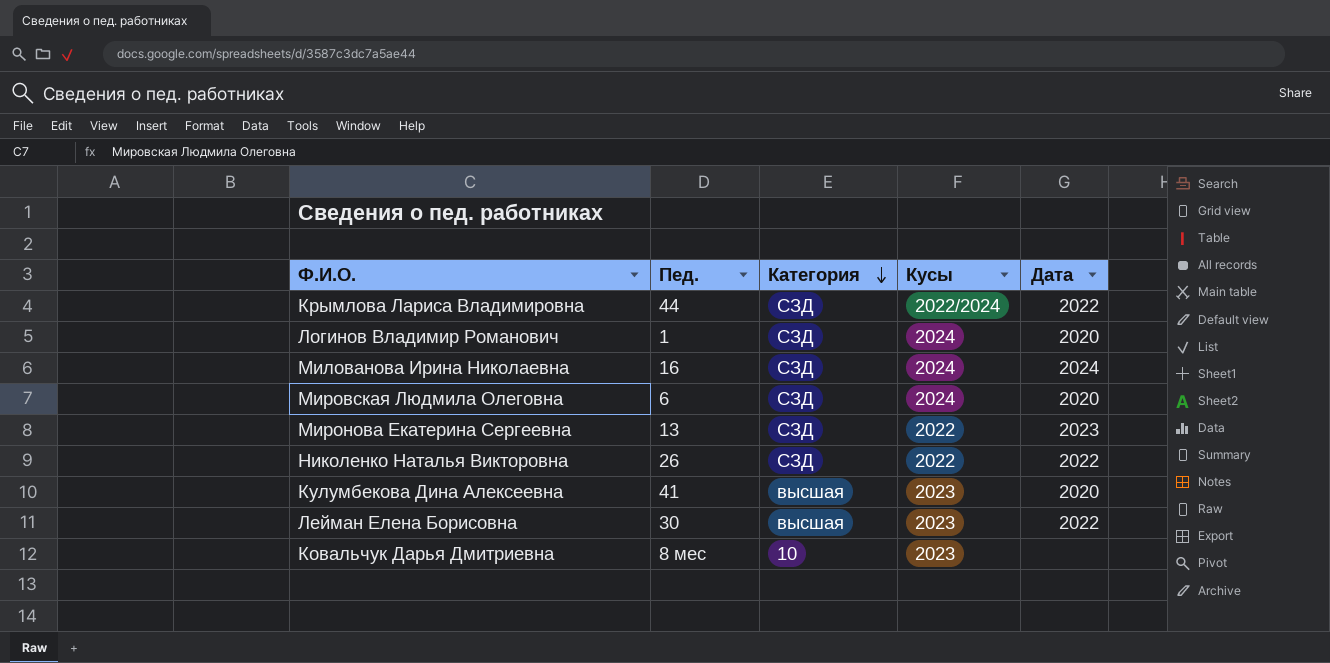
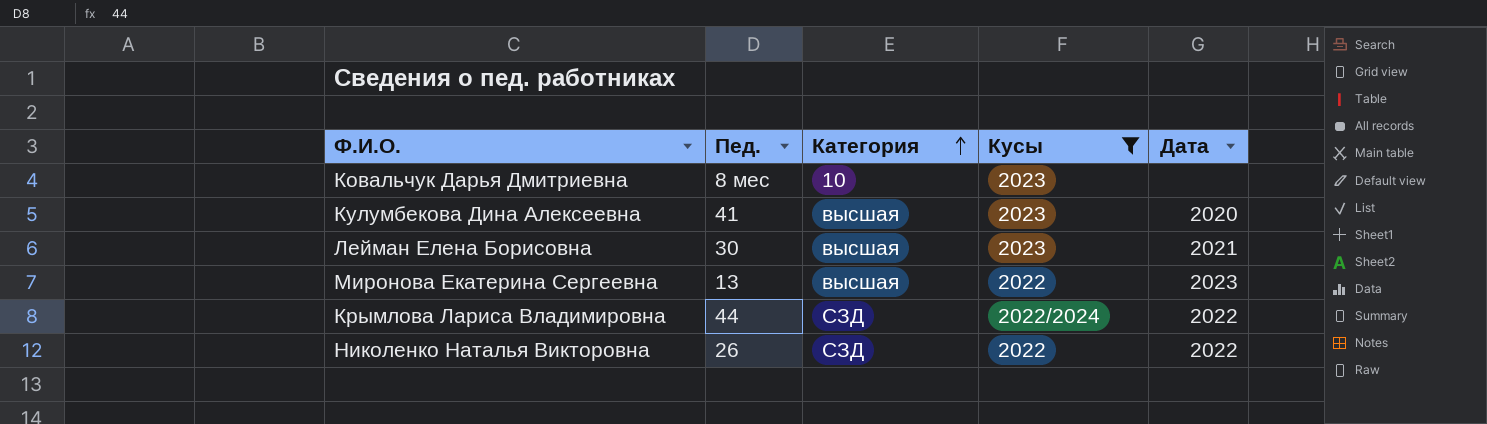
filter: none -> Кусы != 2024
row order: Категория descending -> Категория ascending
Лейман Елена Борисовна | Дата: 2022 -> 2021
Миронова Екатерина Сергеевна | Категория: СЗД -> высшая

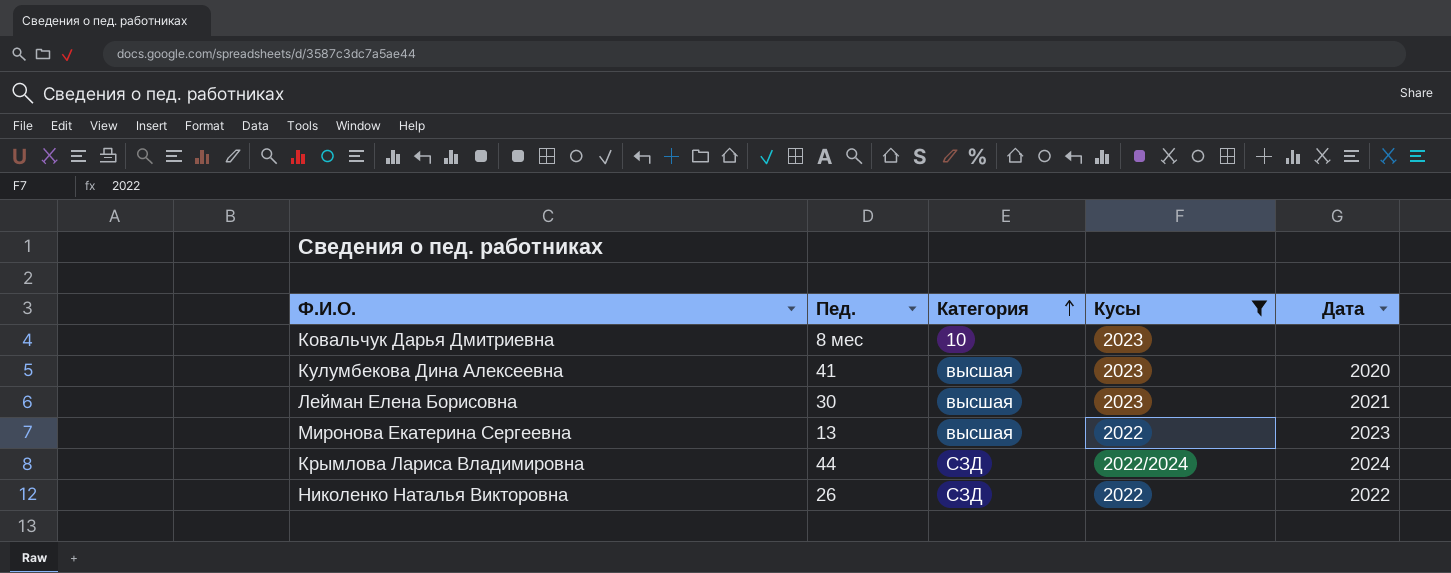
Крымлова Лариса Владимировна | Дата: 2022 -> 2024

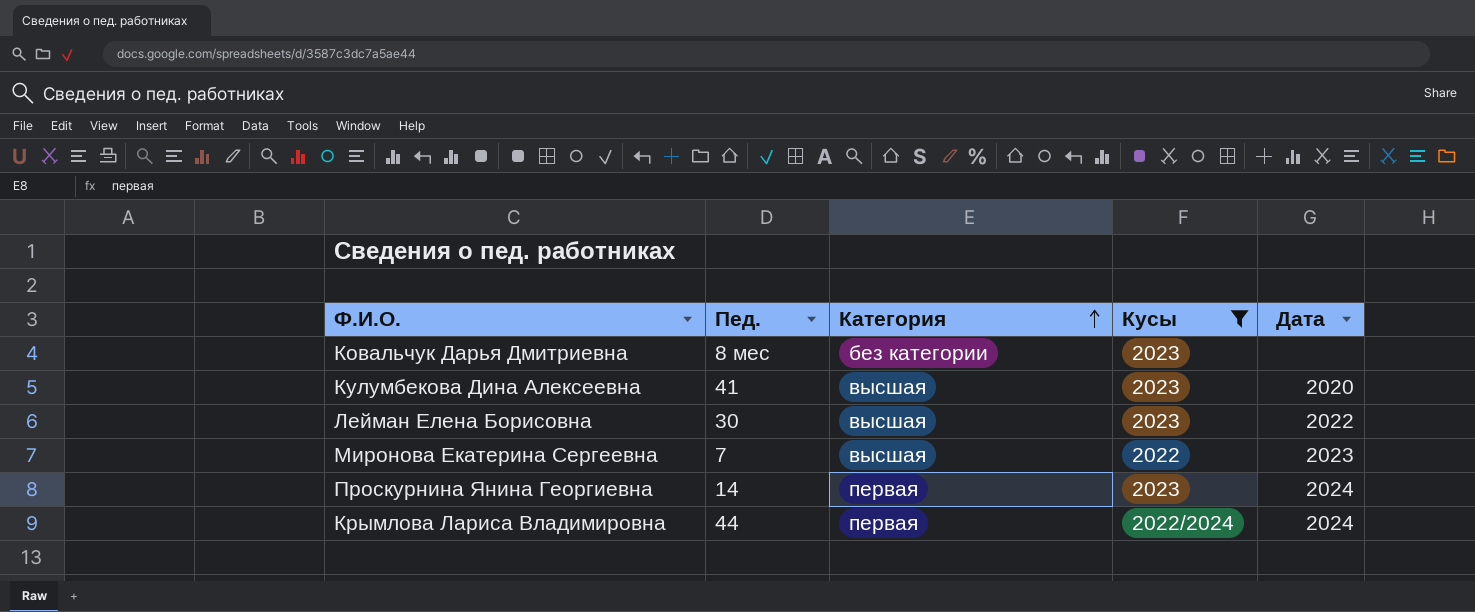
row Николенко Наталья Викторовна: 26 | СЗД | 2022 | 2022 -> none
Ковальчук Дарья Дмитриевна | Категория: 10 -> без категории
Лейман Елена Борисовна | Дата: 2021 -> 2022
Миронова Екатерина Сергеевна | Пед.: 13 -> 7
row Проскурнина Янина Георгиевна: none -> 14 | первая | 2023 | 2024
Крымлова Лариса Владимировна | Категория: СЗД -> первая

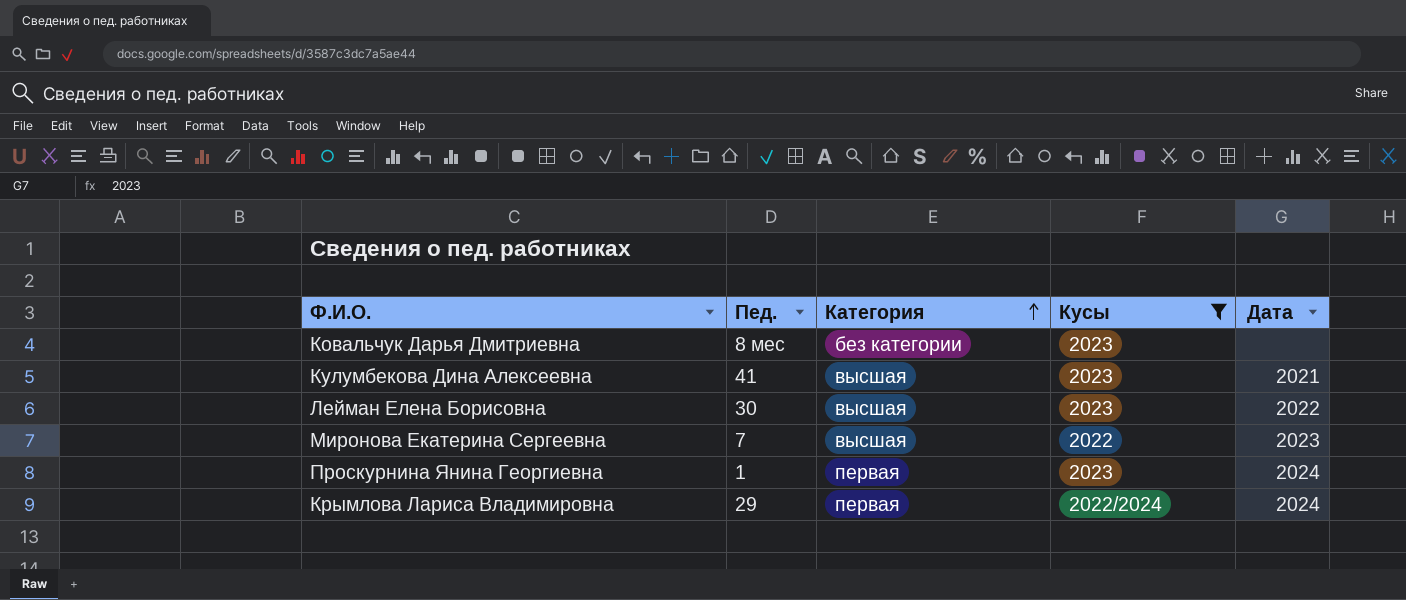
Кулумбекова Дина Алексеевна | Дата: 2020 -> 2021
Проскурнина Янина Георгиевна | Пед.: 14 -> 1
Крымлова Лариса Владимировна | Пед.: 44 -> 29

